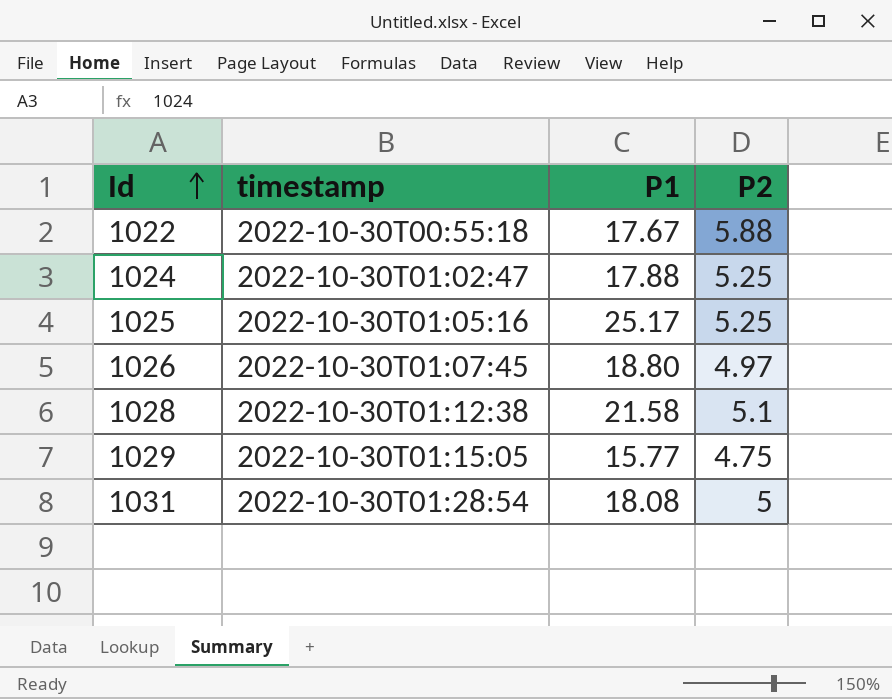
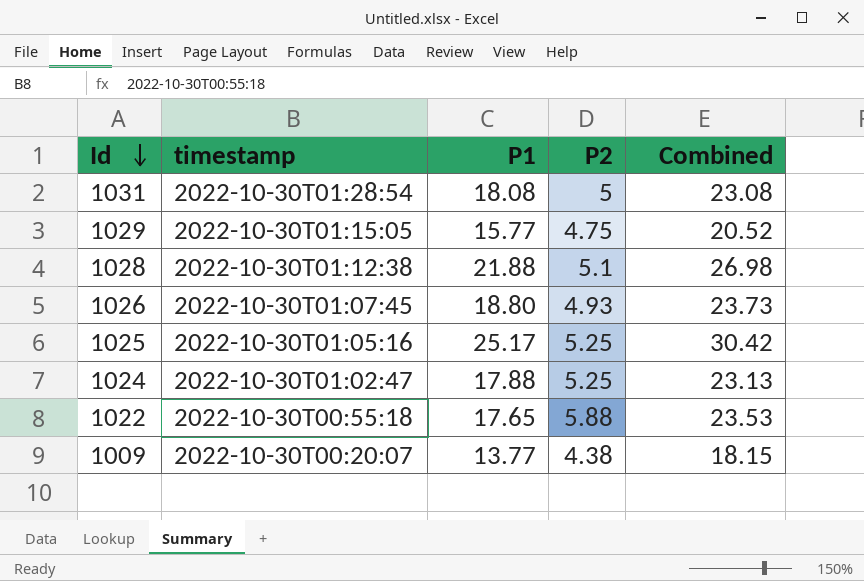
row order: Id ascending -> Id descending
column Combined | formula: none -> [P1] + [P2]
1028 | P1: 21.58 -> 21.88
1026 | P2: 4.97 -> 4.93
1022 | P1: 17.67 -> 17.65
row 1009: none -> 2022-10-30T00:20:07 | 13.77 | 4.38 | 18.15

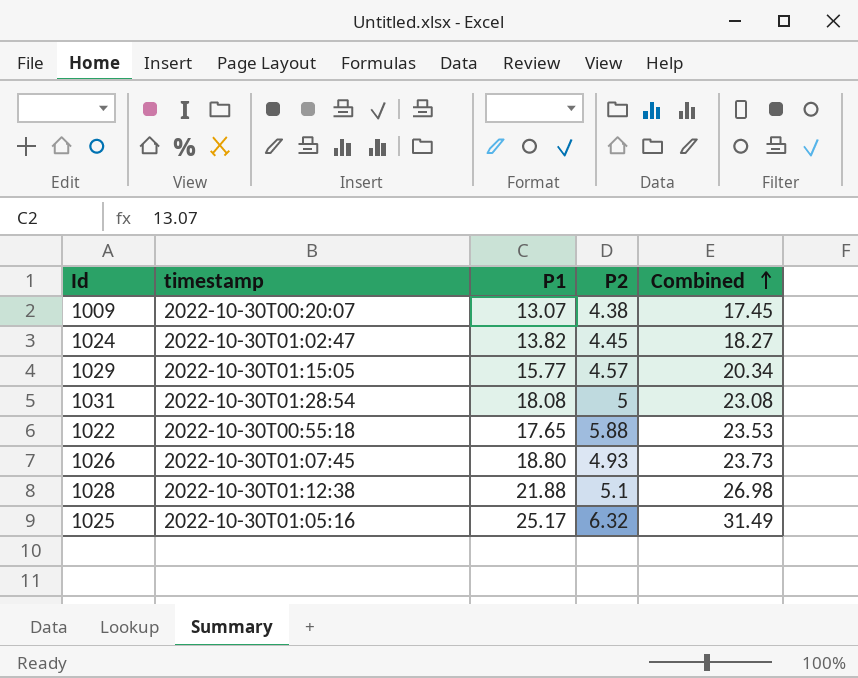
row order: Id descending -> Combined ascending
1009 | P1: 13.77 -> 13.07
1009 | Combined: 18.15 -> 17.45
1024 | P1: 17.88 -> 13.82
1024 | P2: 5.25 -> 4.45
1024 | Combined: 23.13 -> 18.27
1029 | P2: 4.75 -> 4.57
1029 | Combined: 20.52 -> 20.34
1025 | P2: 5.25 -> 6.32
1025 | Combined: 30.42 -> 31.49

